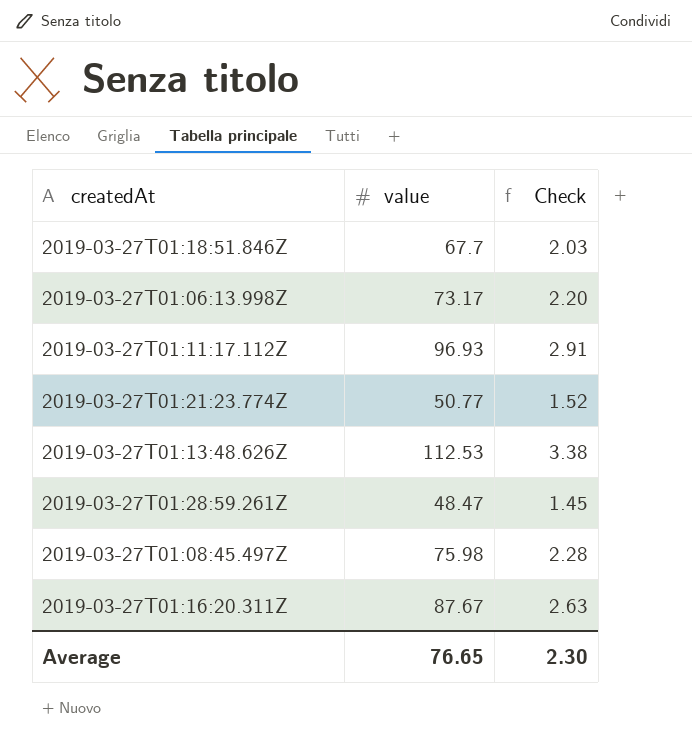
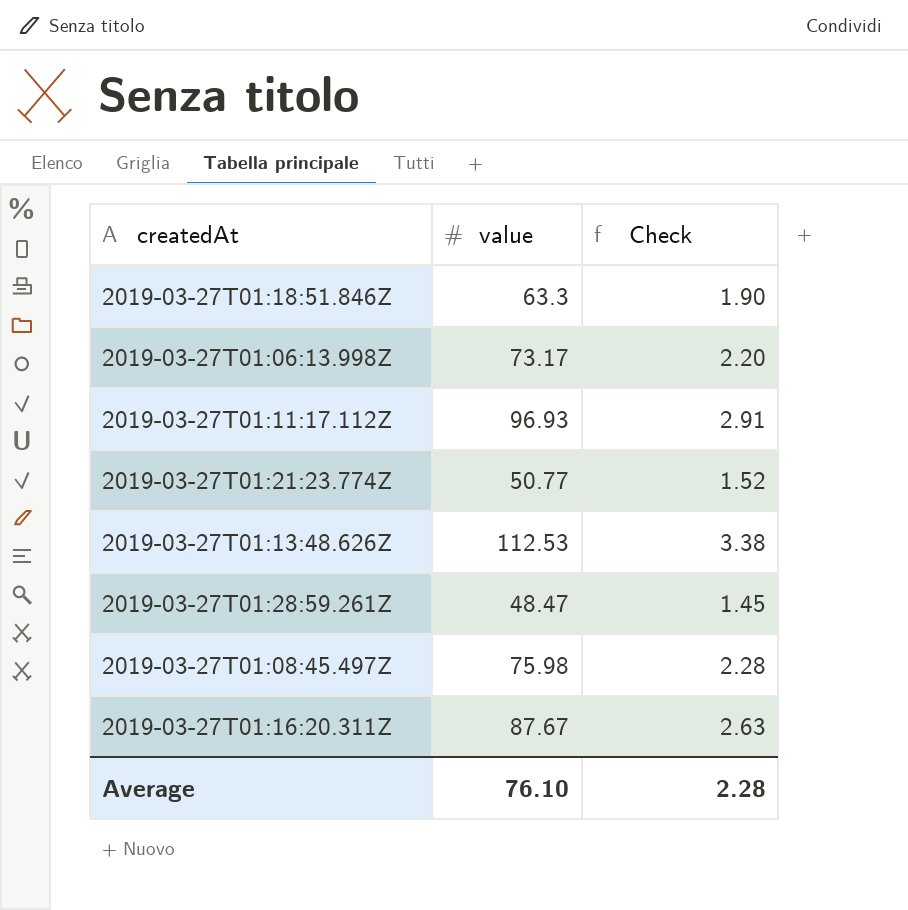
2019-03-27T01:18:51.846Z | value: 67.7 -> 63.3
2019-03-27T01:18:51.846Z | Check: 2.03 -> 1.90
Average | value: 76.65 -> 76.10
Average | Check: 2.30 -> 2.28

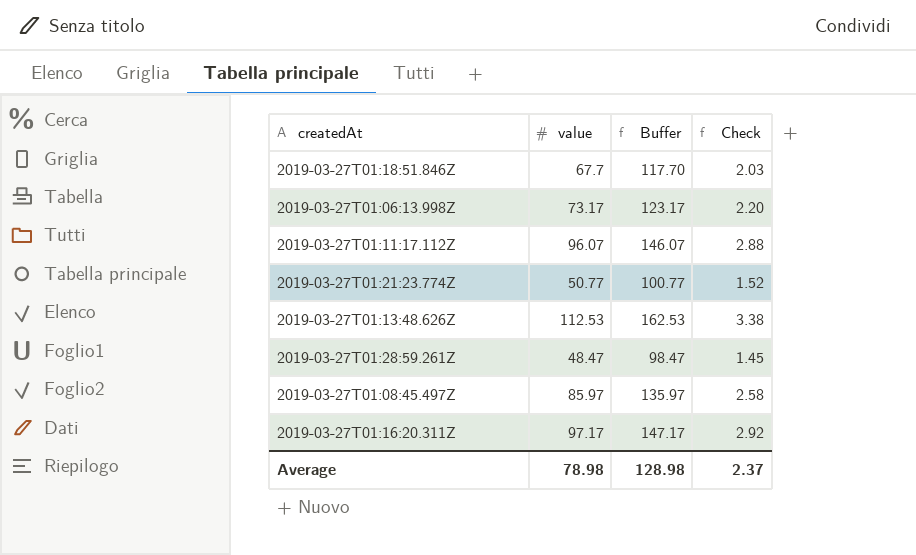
column Buffer | formula: none -> [value] + 50
2019-03-27T01:18:51.846Z | value: 63.3 -> 67.7
2019-03-27T01:18:51.846Z | Check: 1.90 -> 2.03
2019-03-27T01:11:17.112Z | value: 96.93 -> 96.07
2019-03-27T01:11:17.112Z | Check: 2.91 -> 2.88
2019-03-27T01:08:45.497Z | value: 75.98 -> 85.97
2019-03-27T01:08:45.497Z | Check: 2.28 -> 2.58
2019-03-27T01:16:20.311Z | value: 87.67 -> 97.17
2019-03-27T01:16:20.311Z | Check: 2.63 -> 2.92
Average | value: 76.10 -> 78.98
Average | Check: 2.28 -> 2.37

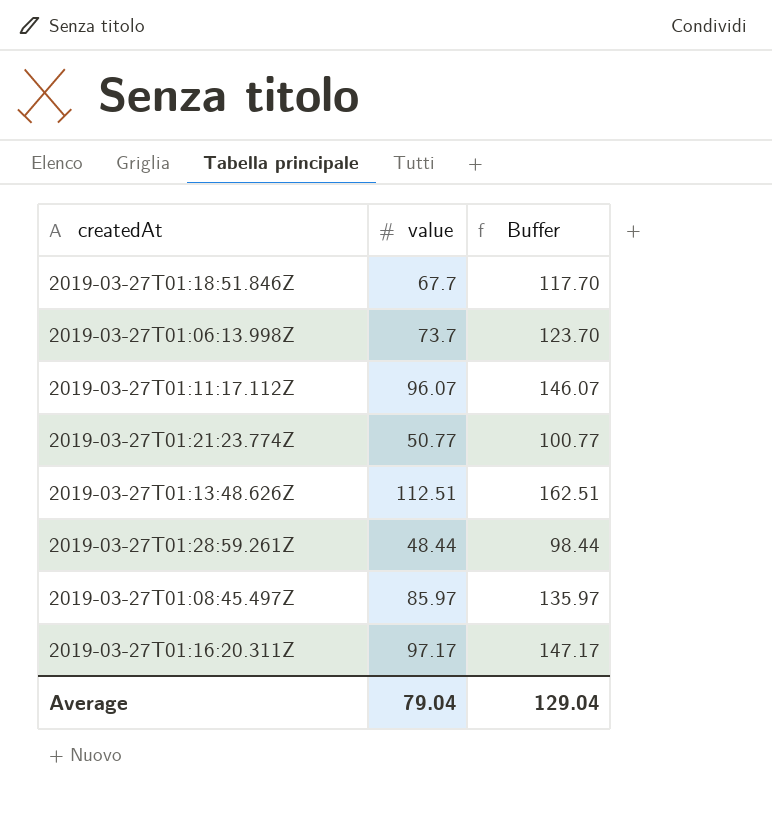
column Check | formula: [value] * 0.03 -> none
2019-03-27T01:06:13.998Z | value: 73.17 -> 73.7
2019-03-27T01:06:13.998Z | Buffer: 123.17 -> 123.70
2019-03-27T01:13:48.626Z | value: 112.53 -> 112.51
2019-03-27T01:13:48.626Z | Buffer: 162.53 -> 162.51
2019-03-27T01:28:59.261Z | value: 48.47 -> 48.44
2019-03-27T01:28:59.261Z | Buffer: 98.47 -> 98.44
Average | value: 78.98 -> 79.04
Average | Buffer: 128.98 -> 129.04

